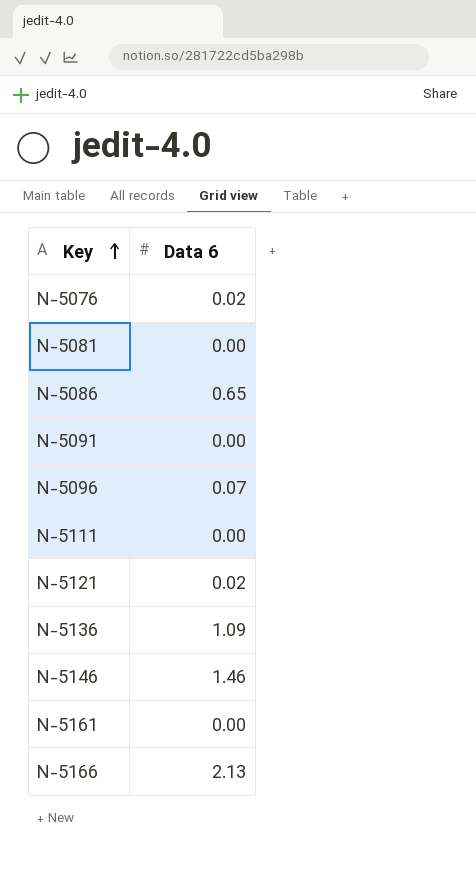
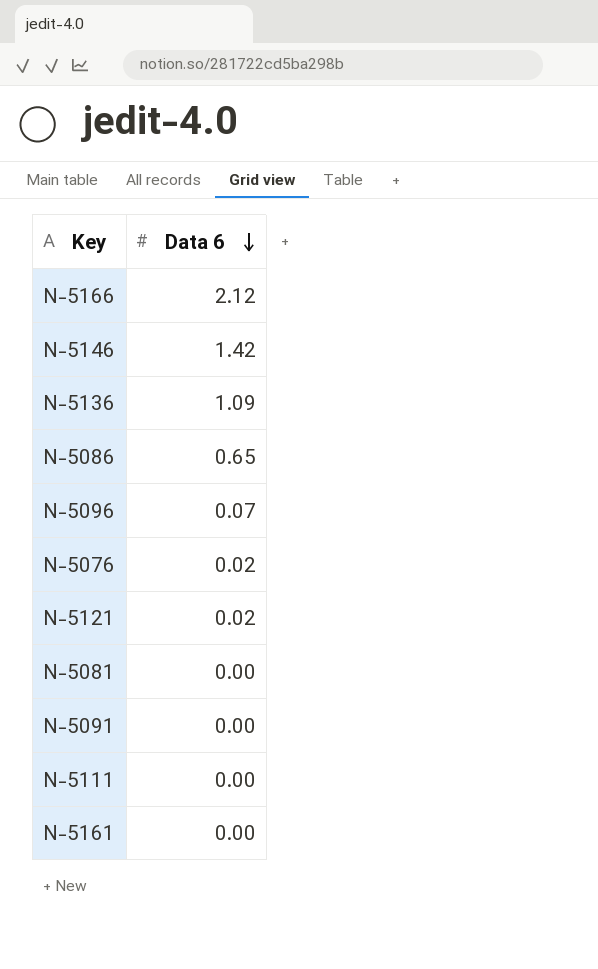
row order: Key ascending -> Data 6 descending
N-5166 | Data 6: 2.13 -> 2.12
N-5146 | Data 6: 1.46 -> 1.42

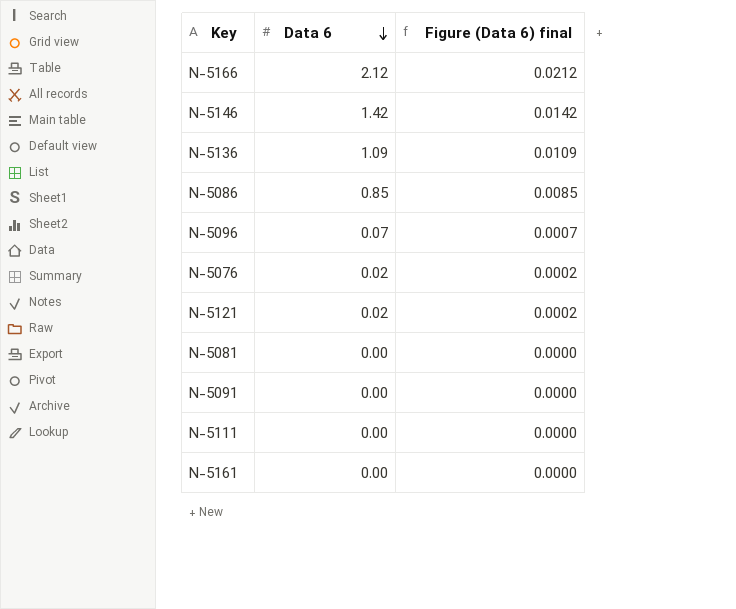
column Figure (Data 6) final | formula: none -> [Data 6] * 0.01
N-5086 | Data 6: 0.65 -> 0.85

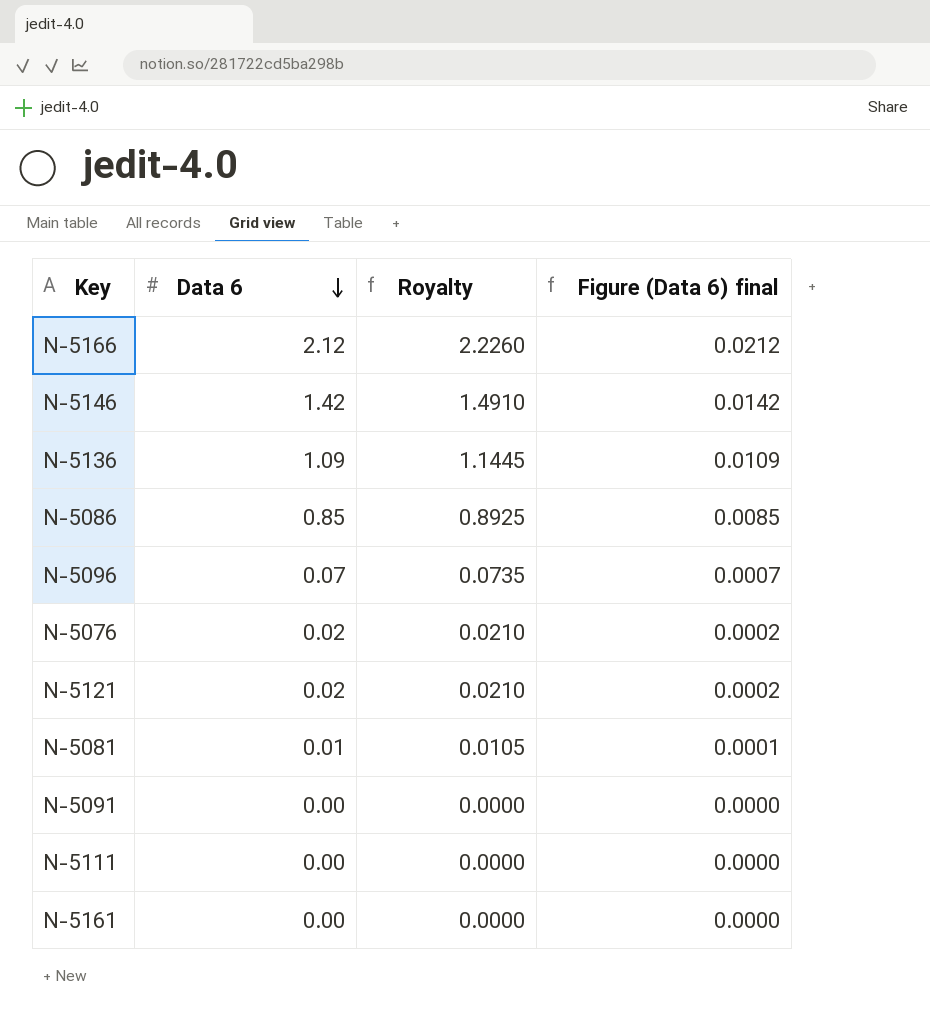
column Royalty | formula: none -> [Data 6] * 1.05
N-5081 | Data 6: 0.00 -> 0.01
N-5081 | Figure (Data 6) final: 0.0000 -> 0.0001

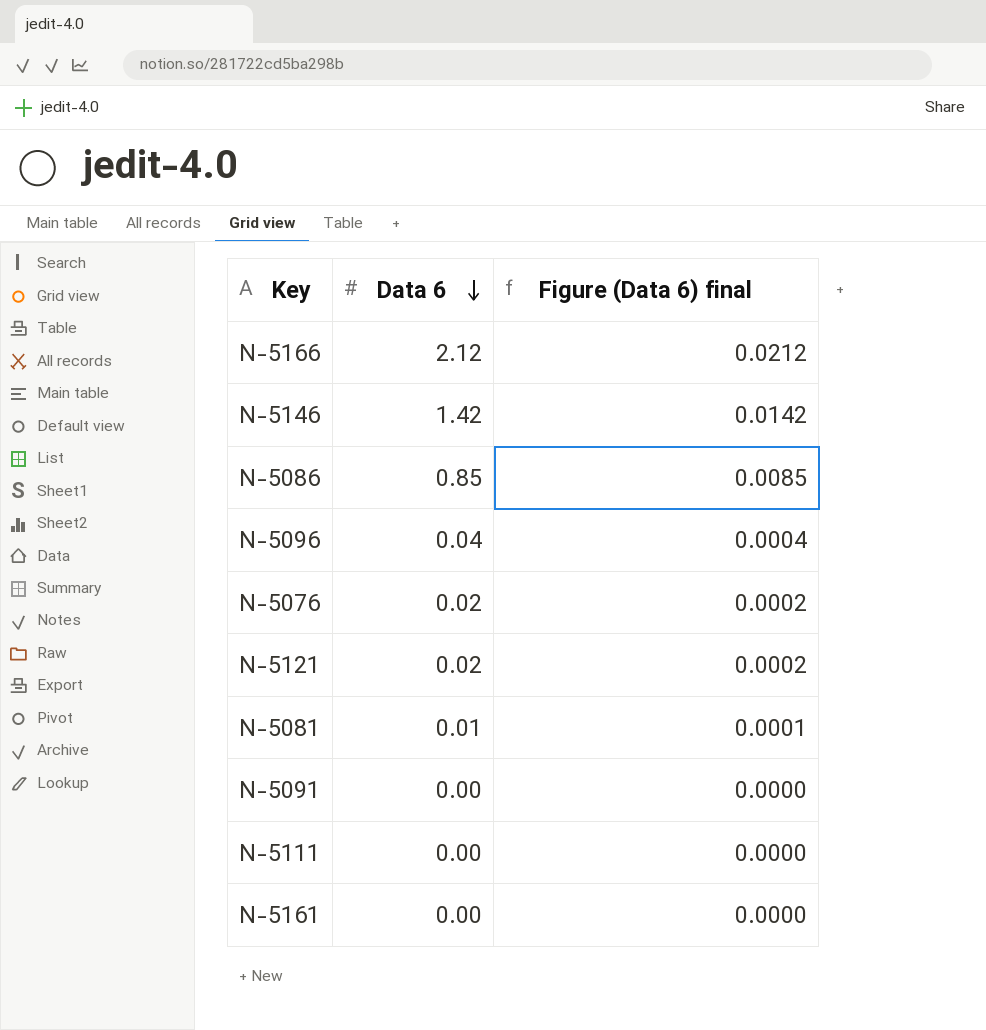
column Royalty | formula: [Data 6] * 1.05 -> none
row N-5136: 1.09 | 1.1445 | 0.0109 -> none
N-5096 | Data 6: 0.07 -> 0.04
N-5096 | Figure (Data 6) final: 0.0007 -> 0.0004

